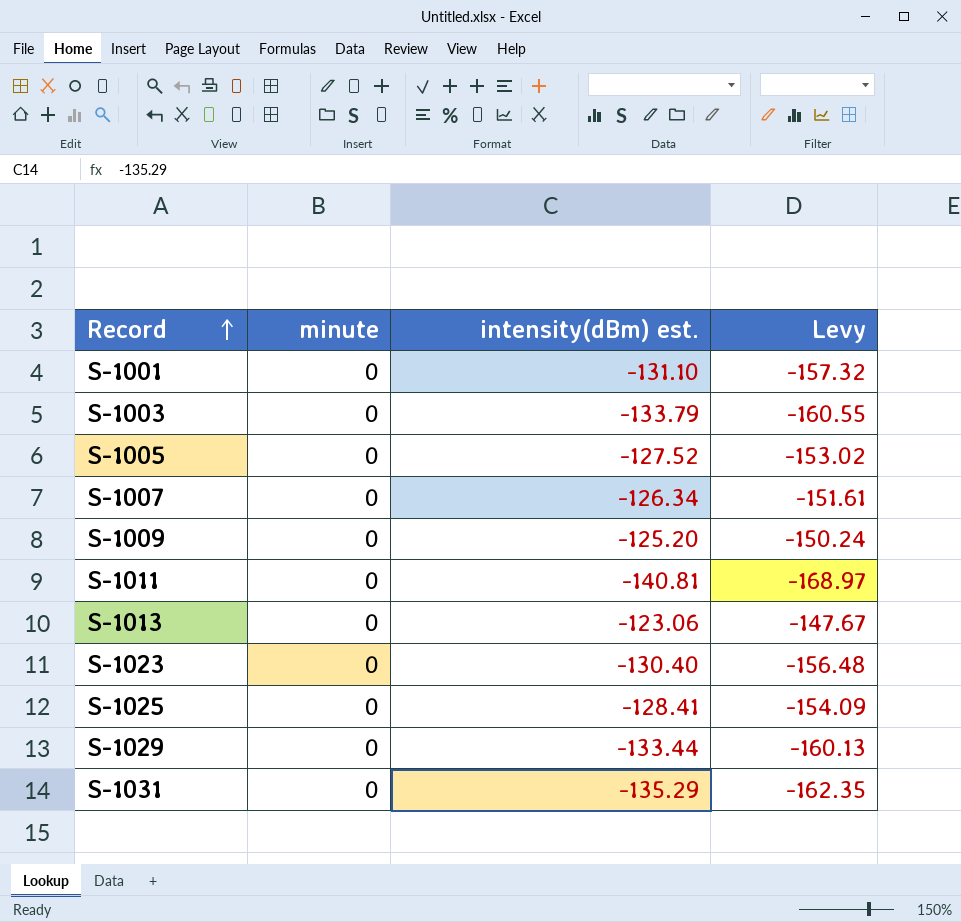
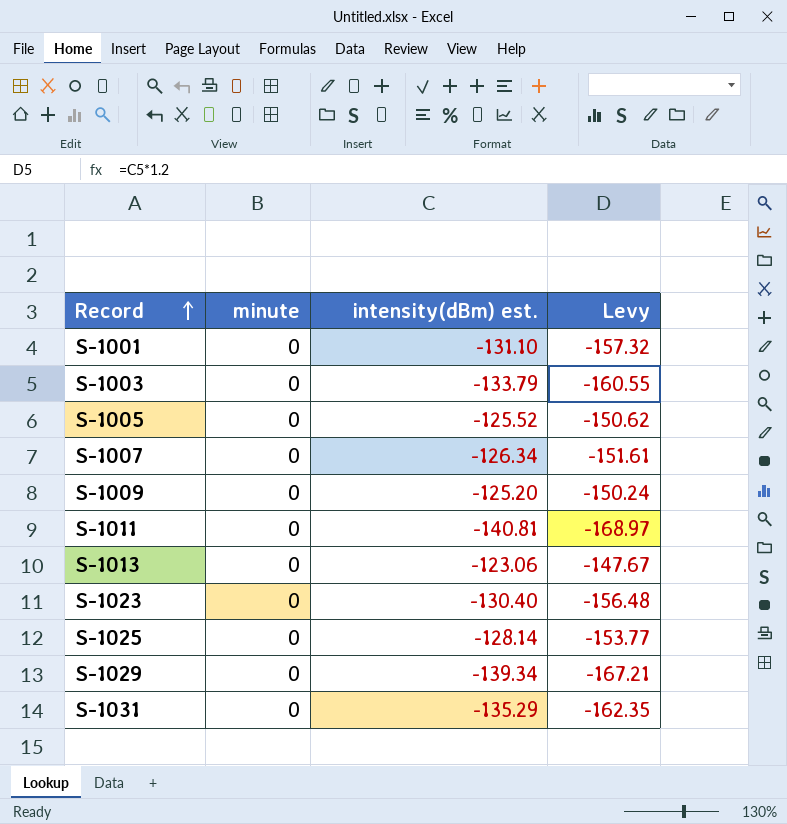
S-1005 | intensity(dBm) est.: -127.52 -> -125.52
S-1005 | Levy: -153.02 -> -150.62
S-1025 | intensity(dBm) est.: -128.41 -> -128.14
S-1025 | Levy: -154.09 -> -153.77
S-1029 | intensity(dBm) est.: -133.44 -> -139.34
S-1029 | Levy: -160.13 -> -167.21

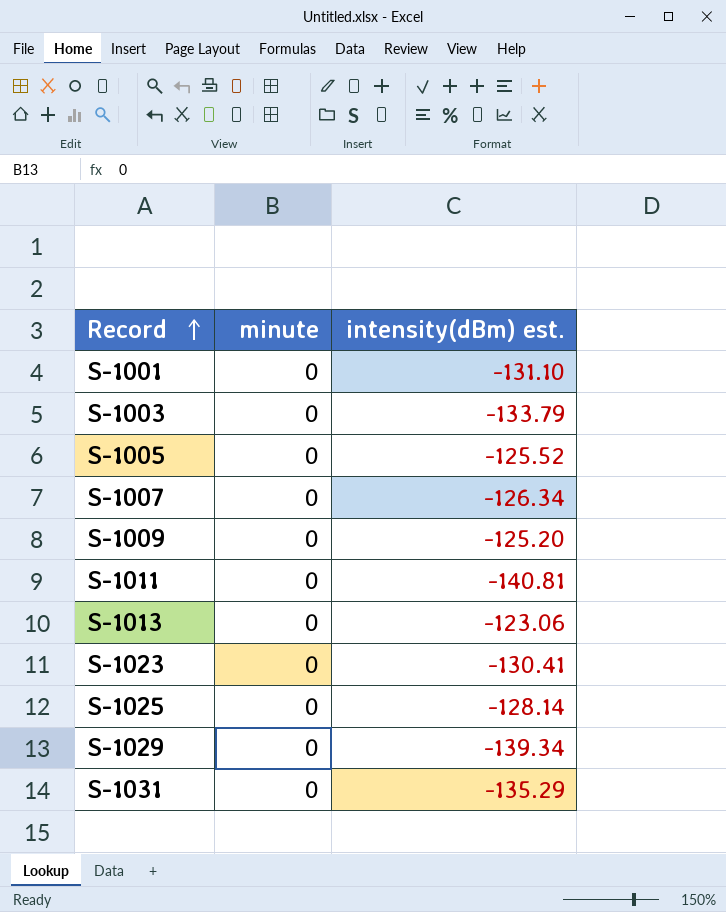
column Levy | formula: [intensity(dBm) est.] * 1.2 -> none
S-1023 | intensity(dBm) est.: -130.40 -> -130.41

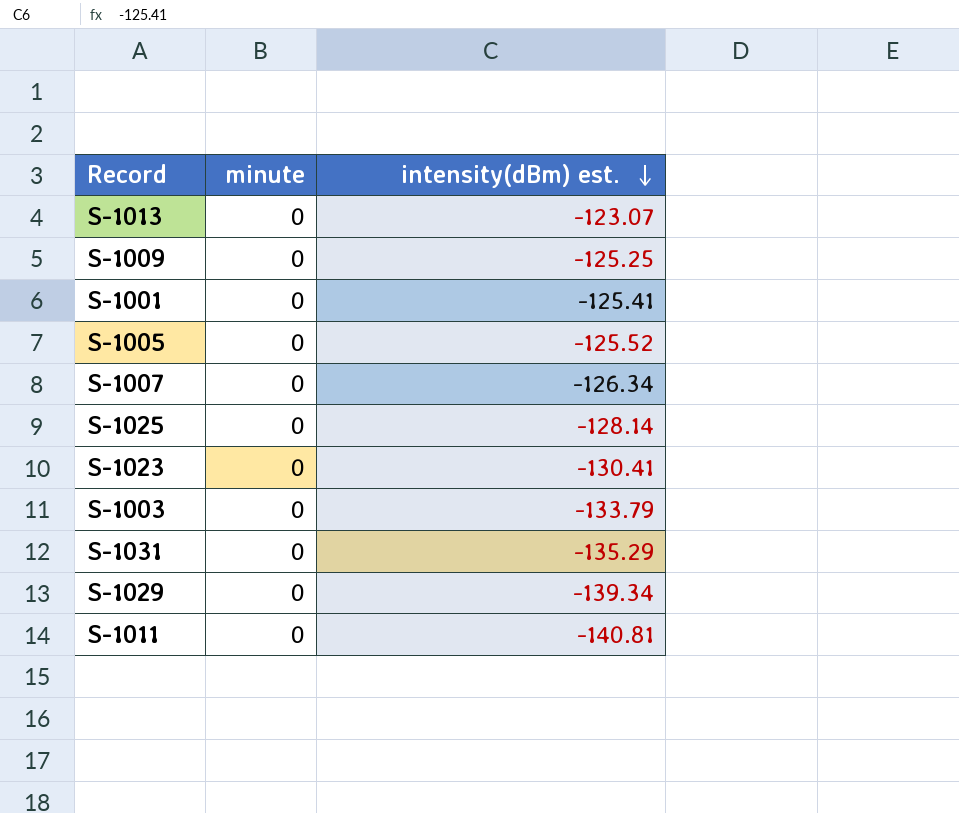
row order: Record ascending -> intensity(dBm) est. descending
S-1013 | intensity(dBm) est.: -123.06 -> -123.07
S-1009 | intensity(dBm) est.: -125.20 -> -125.25
S-1001 | intensity(dBm) est.: -131.10 -> -125.41

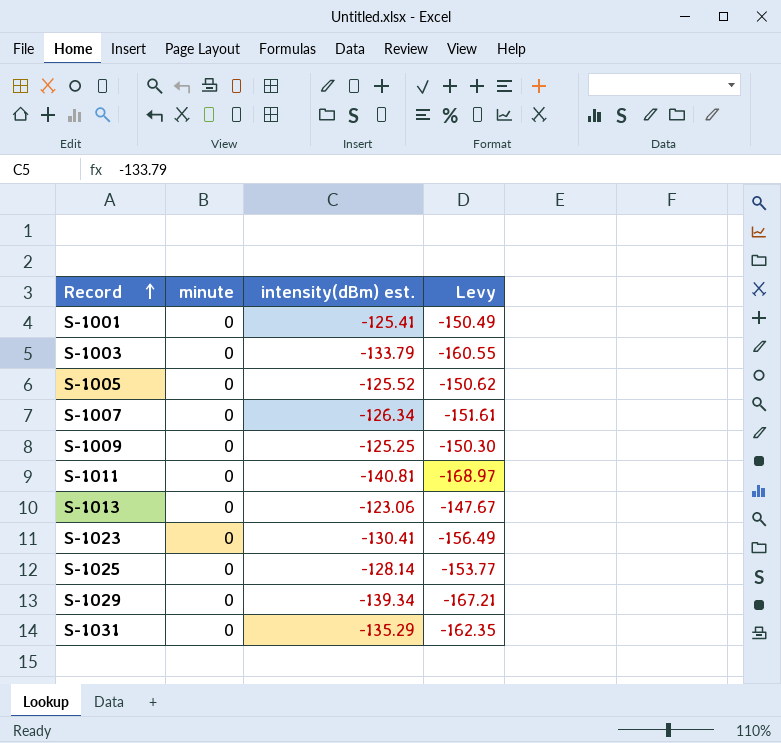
row order: intensity(dBm) est. descending -> Record ascending
column Levy | formula: none -> [intensity(dBm) est.] * 1.2
S-1013 | intensity(dBm) est.: -123.07 -> -123.06

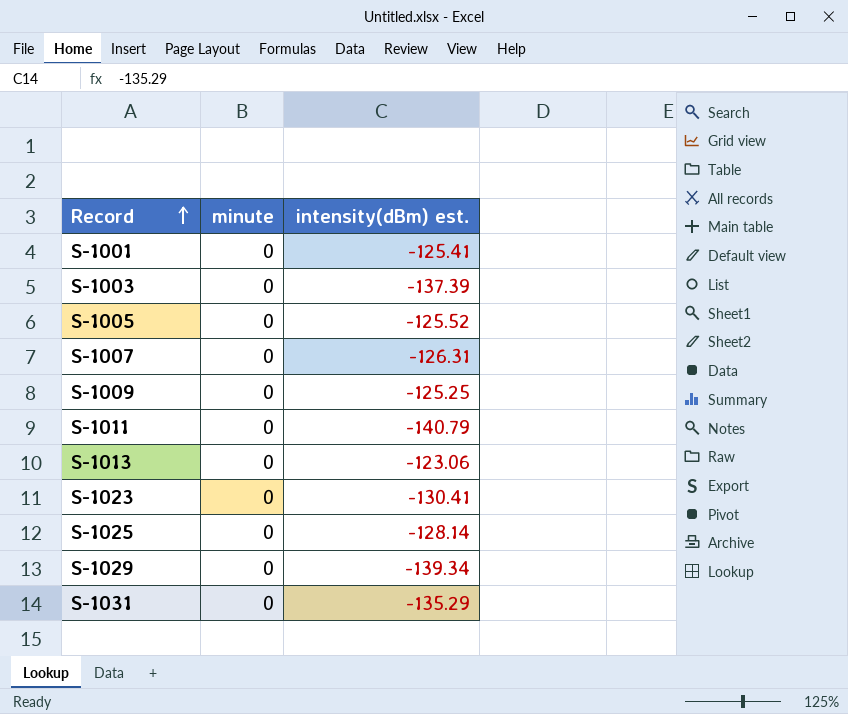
column Levy | formula: [intensity(dBm) est.] * 1.2 -> none
S-1003 | intensity(dBm) est.: -133.79 -> -137.39
S-1007 | intensity(dBm) est.: -126.34 -> -126.31
S-1011 | intensity(dBm) est.: -140.81 -> -140.79

